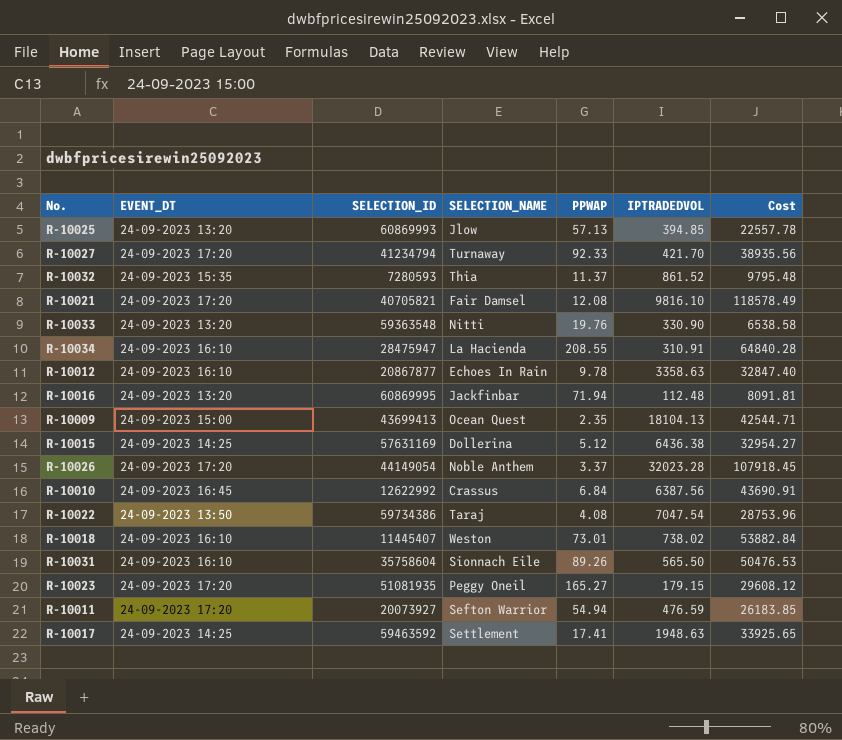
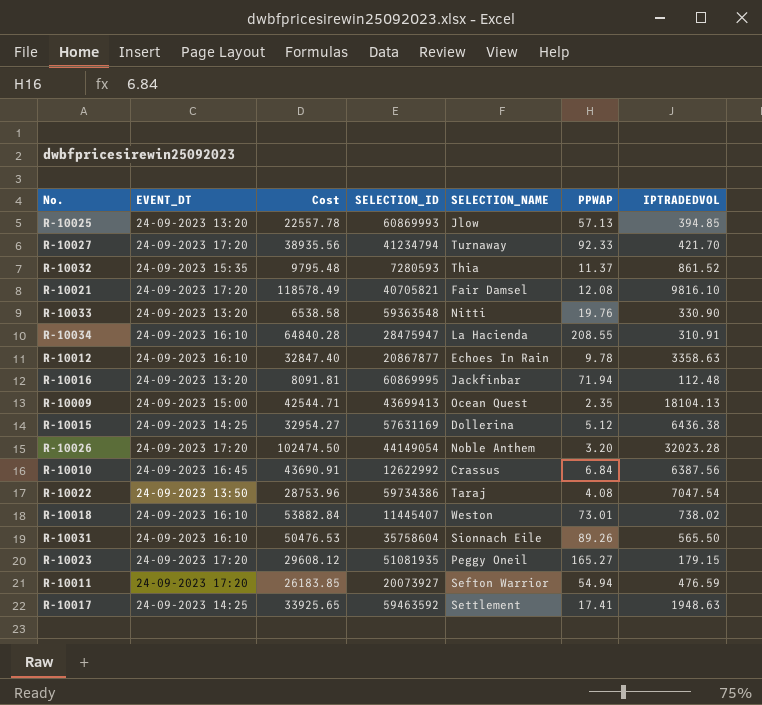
column Cost | position: 7 -> 3
R-10026 | Cost: 107918.45 -> 102474.50
R-10026 | PPWAP: 3.37 -> 3.20

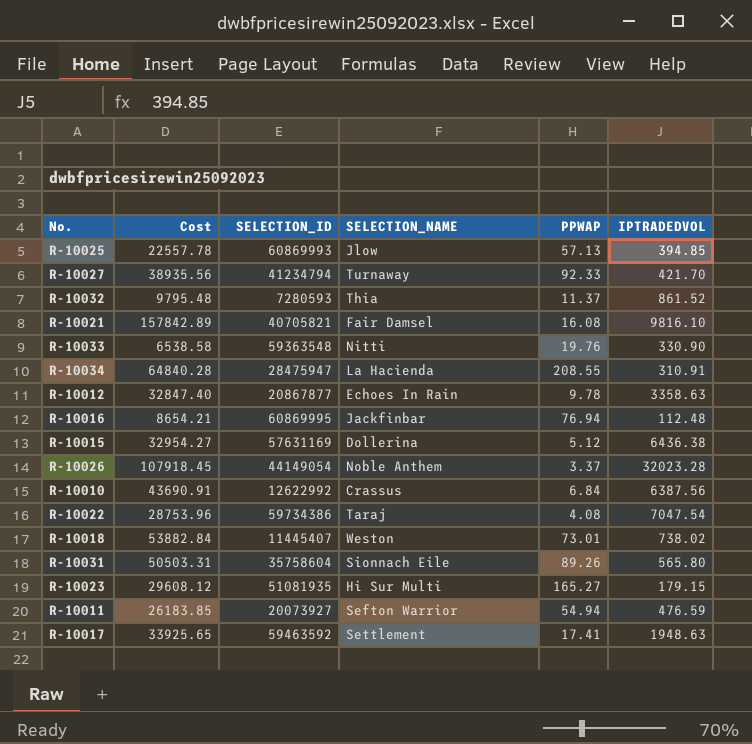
column EVENT_DT | position: 2 -> none
row R-10009: 24-09-2023 15:00 | 42544.71 | 43699413 | Ocean Quest | 2.35 | 18104.13 -> none
R-10021 | Cost: 118578.49 -> 157842.89
R-10021 | PPWAP: 12.08 -> 16.08
R-10016 | Cost: 8091.81 -> 8654.21
R-10016 | PPWAP: 71.94 -> 76.94
R-10026 | Cost: 102474.50 -> 107918.45
R-10026 | PPWAP: 3.20 -> 3.37
R-10031 | Cost: 50476.53 -> 50503.31
R-10031 | IPTRADEDVOL: 565.50 -> 565.80
R-10023 | SELECTION_NAME: Peggy Oneil -> Hi Sur Multi

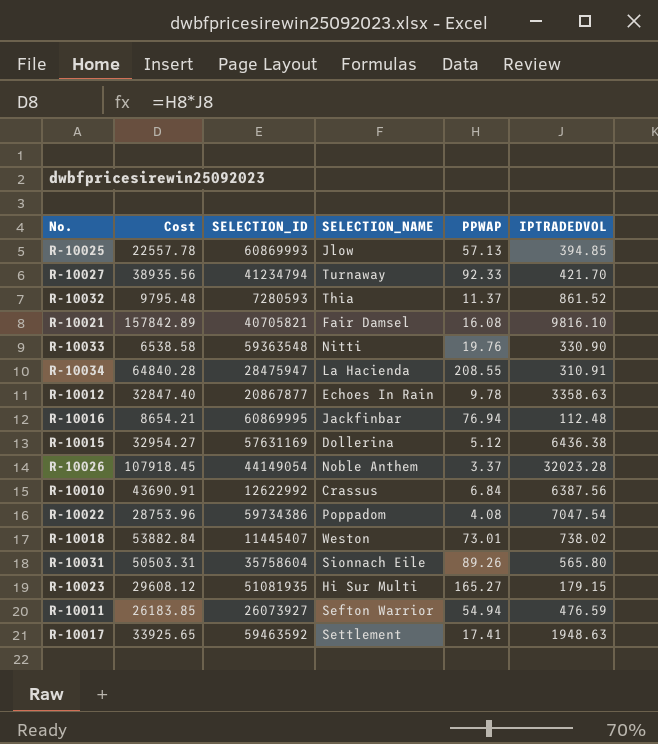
R-10022 | SELECTION_NAME: Taraj -> Poppadom
R-10011 | SELECTION_ID: 20073927 -> 26073927

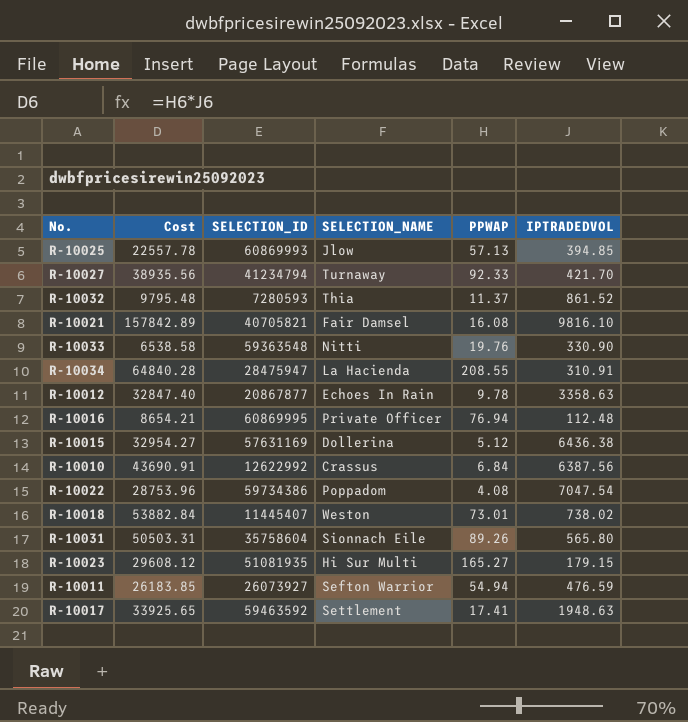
row R-10026: 107918.45 | 44149054 | Noble Anthem | 3.37 | 32023.28 -> none
R-10016 | SELECTION_NAME: Jackfinbar -> Private Officer

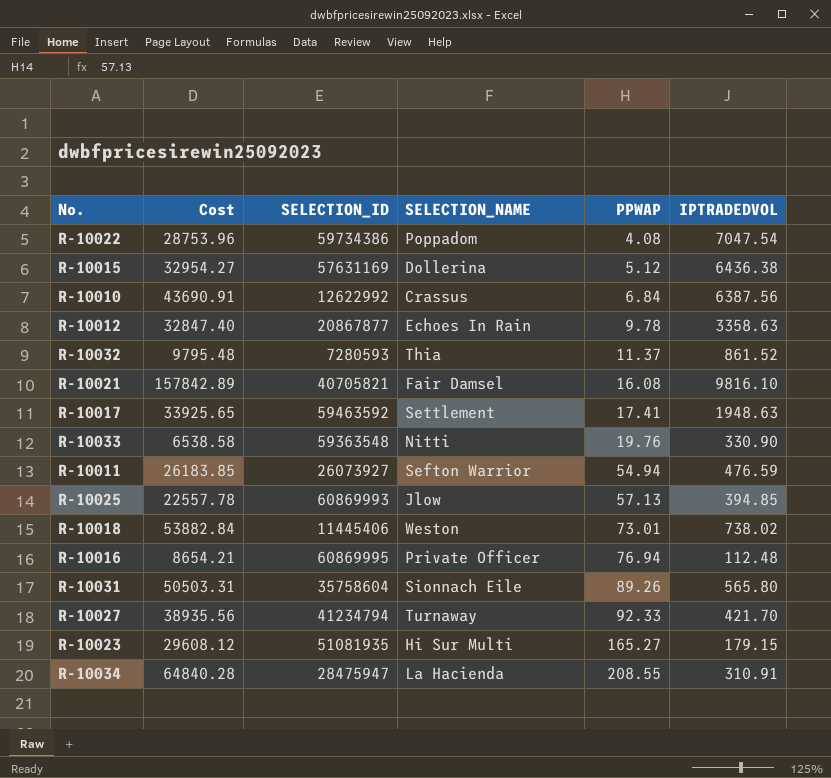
row order: none -> PPWAP ascending
R-10018 | SELECTION_ID: 11445407 -> 11445406

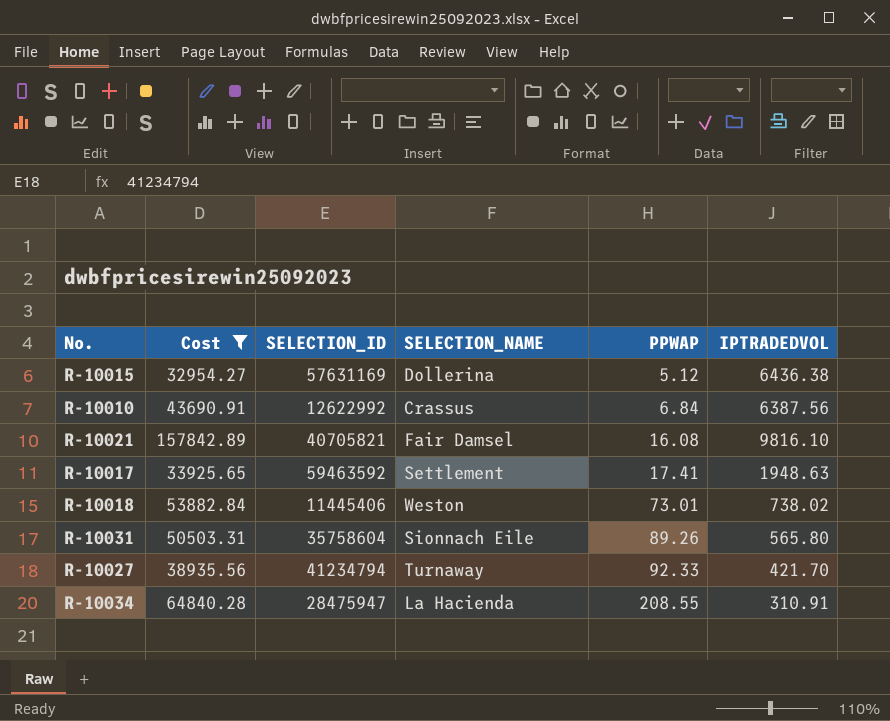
filter: none -> Cost >= 32954.27

